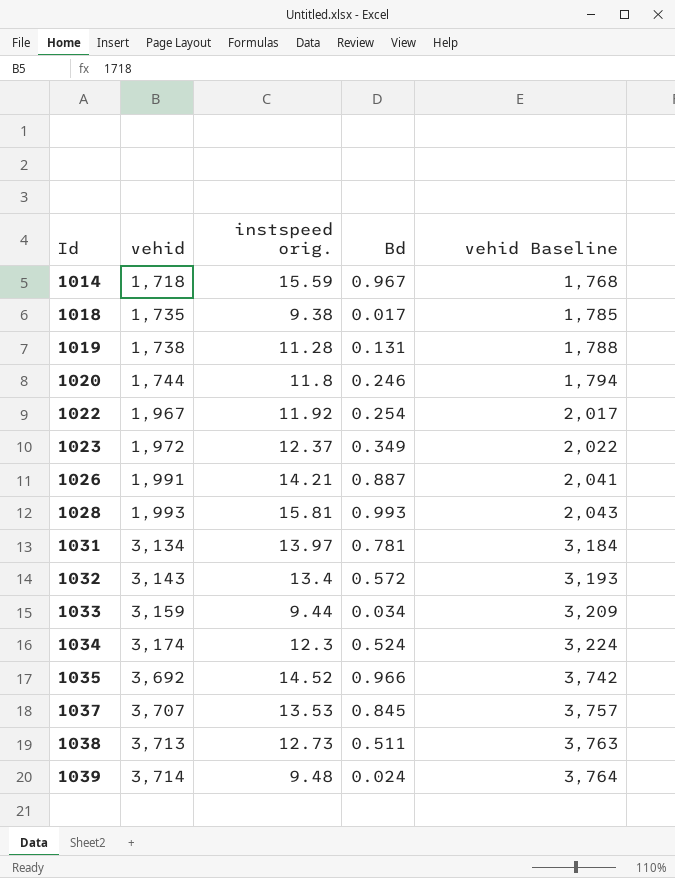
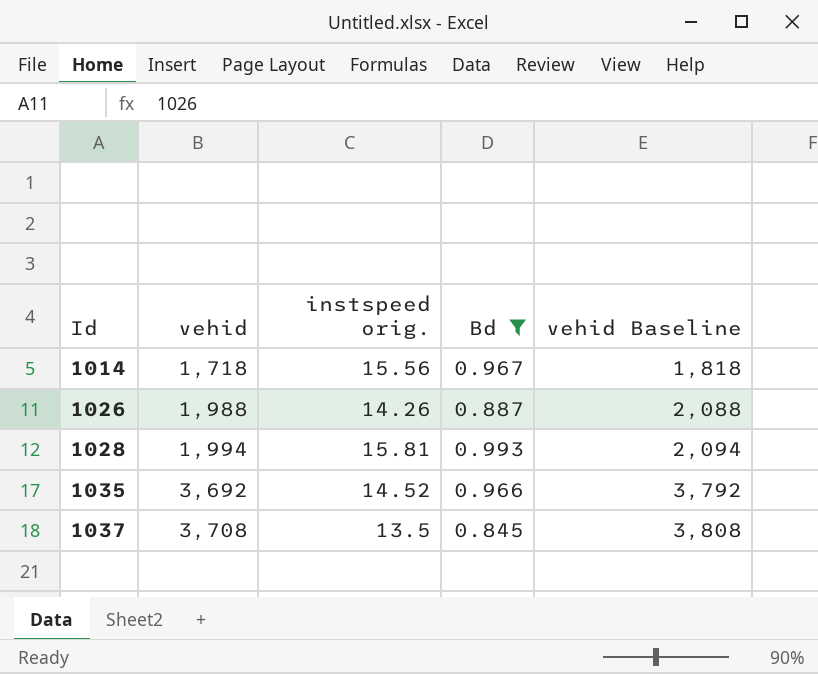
filter: none -> Bd >= 0.845
column vehid Baseline | formula: [vehid] + 50 -> [vehid] + 100
1014 | instspeed orig.: 15.59 -> 15.56
1026 | vehid: 1,991 -> 1,988
1026 | instspeed orig.: 14.21 -> 14.26
1028 | vehid: 1,993 -> 1,994
1037 | vehid: 3,707 -> 3,708
1037 | instspeed orig.: 13.53 -> 13.5

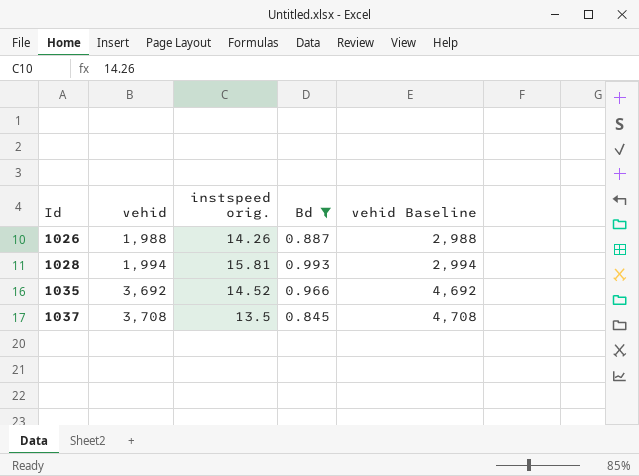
column vehid Baseline | formula: [vehid] + 100 -> [vehid] + 1000
row 1014: 1,718 | 15.56 | 0.967 | 1,818 -> none

